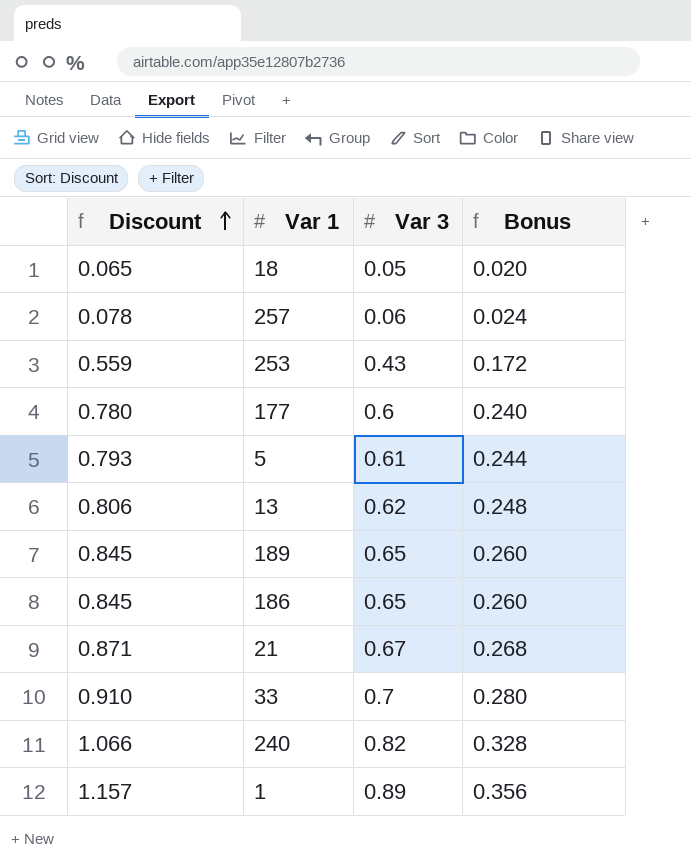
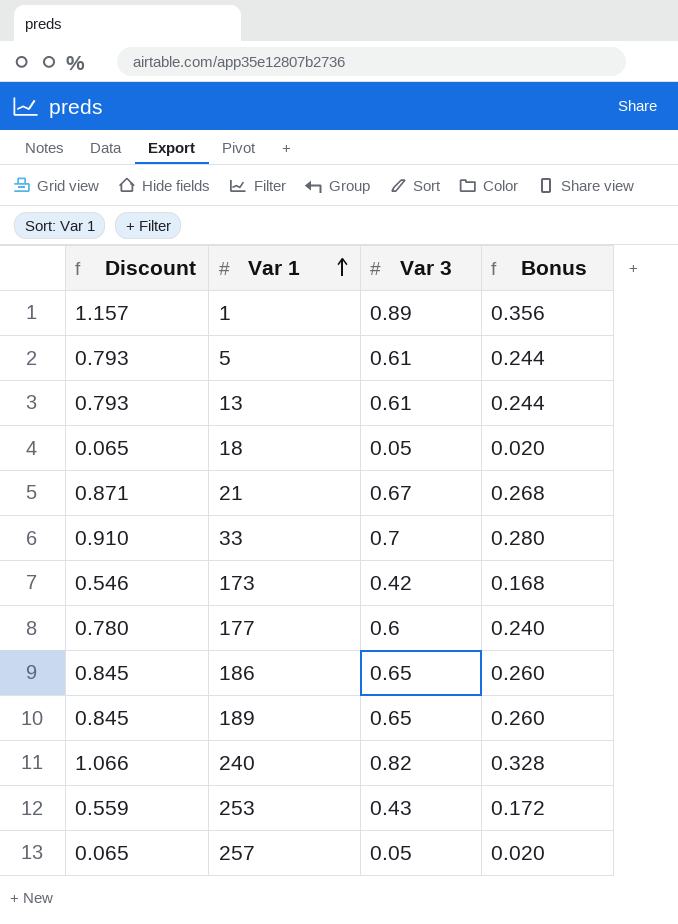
row order: Discount ascending -> Var 1 ascending
13 | Discount: 0.806 -> 0.793
13 | Var 3: 0.62 -> 0.61
13 | Bonus: 0.248 -> 0.244
row 173: none -> 0.546 | 0.42 | 0.168
257 | Discount: 0.078 -> 0.065
257 | Var 3: 0.06 -> 0.05
257 | Bonus: 0.024 -> 0.020

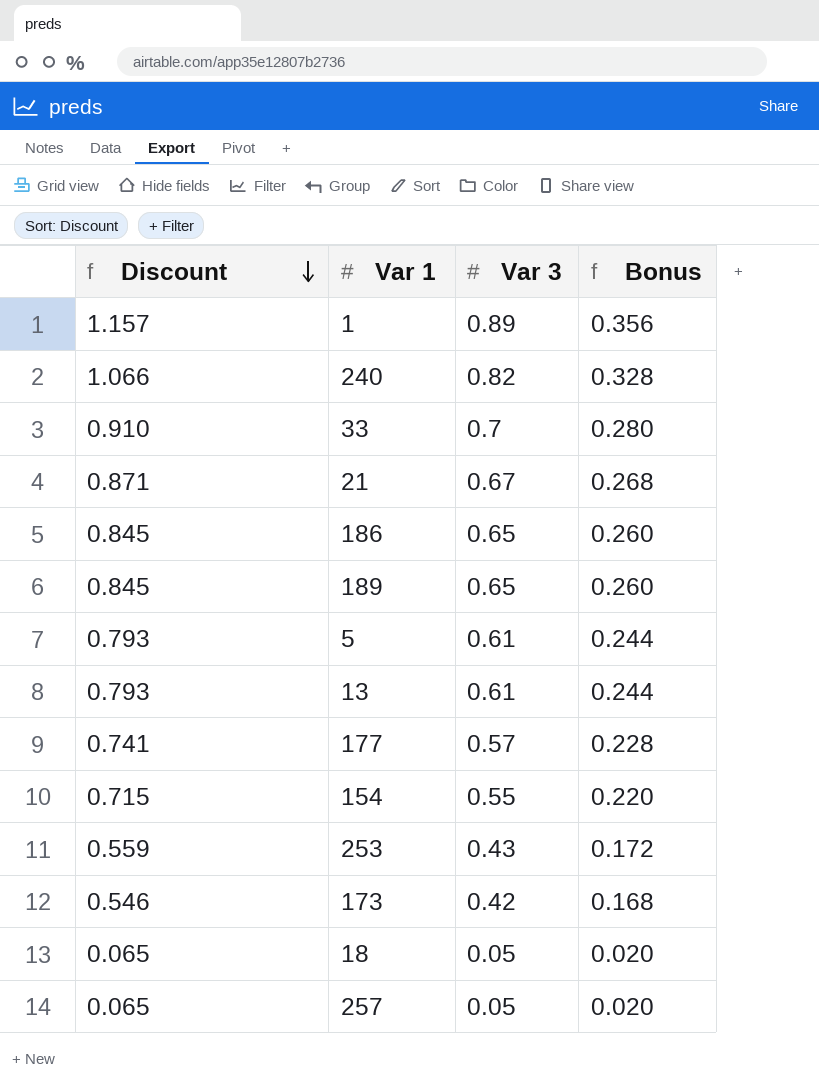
row order: Var 1 ascending -> Discount descending
177 | Discount: 0.780 -> 0.741
177 | Var 3: 0.6 -> 0.57
177 | Bonus: 0.240 -> 0.228
row 154: none -> 0.715 | 0.55 | 0.220

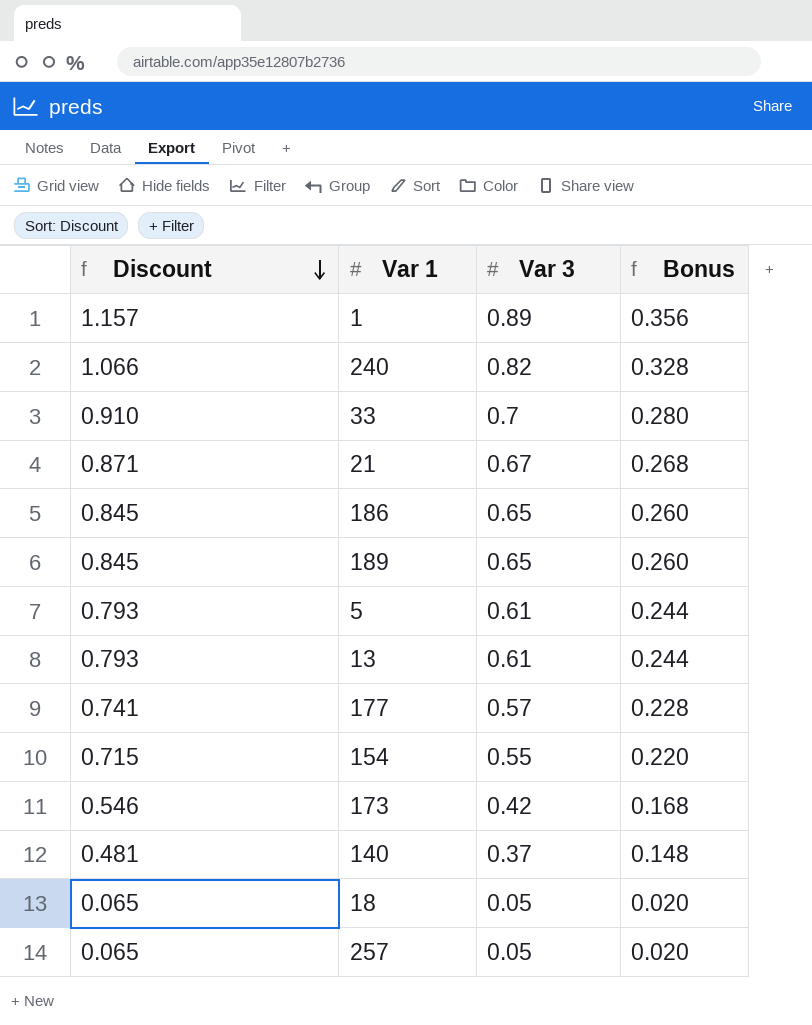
row 253: 0.559 | 0.43 | 0.172 -> none
row 140: none -> 0.481 | 0.37 | 0.148

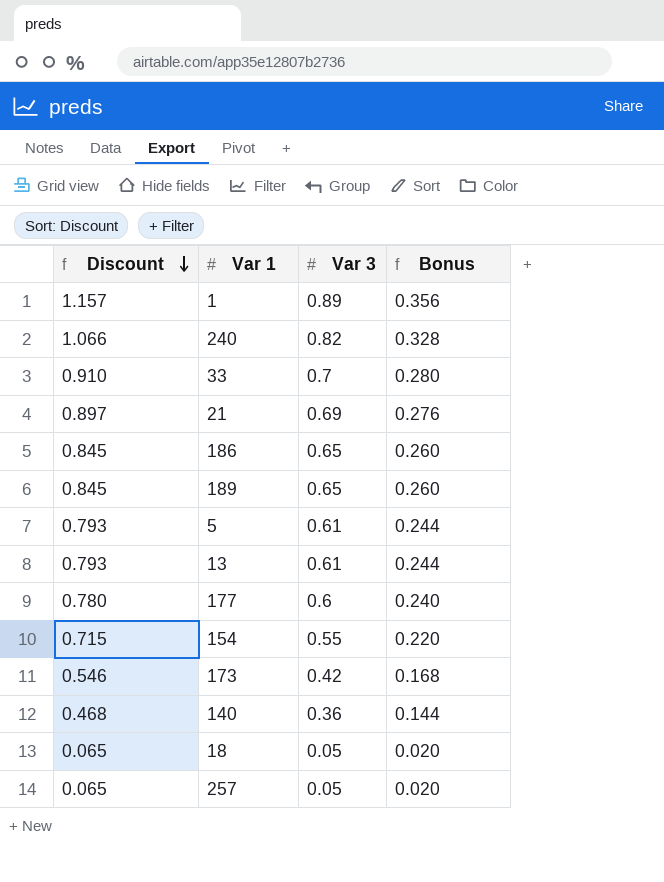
21 | Discount: 0.871 -> 0.897
21 | Var 3: 0.67 -> 0.69
21 | Bonus: 0.268 -> 0.276
177 | Discount: 0.741 -> 0.780
177 | Var 3: 0.57 -> 0.6
177 | Bonus: 0.228 -> 0.240
140 | Discount: 0.481 -> 0.468
140 | Var 3: 0.37 -> 0.36
140 | Bonus: 0.148 -> 0.144

